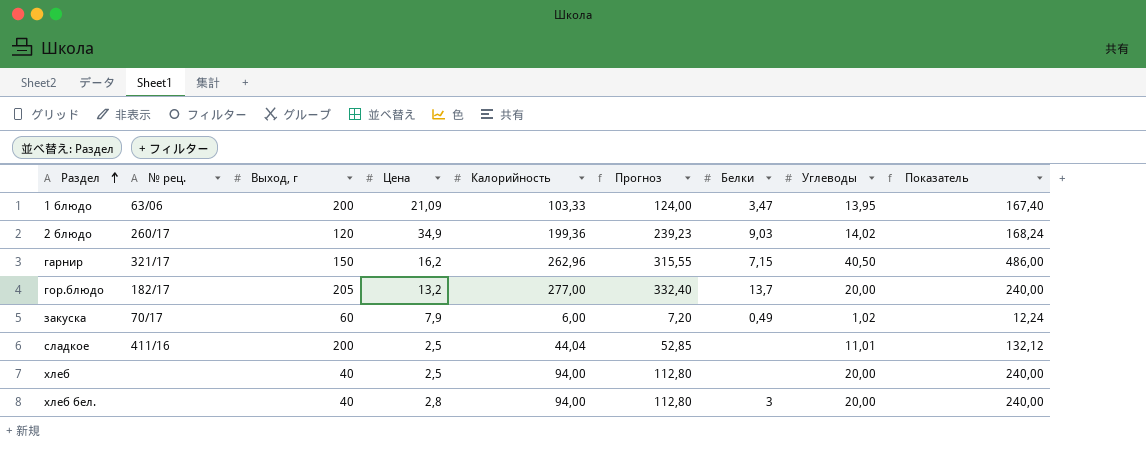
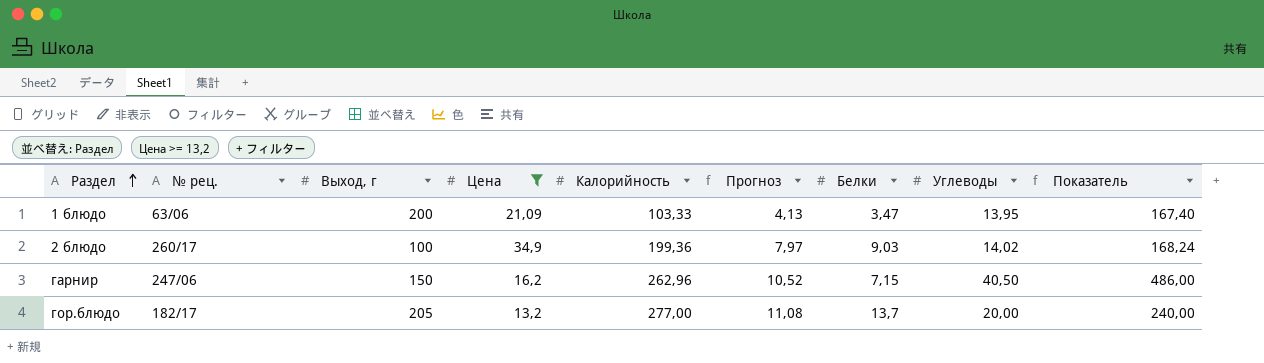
filter: none -> Цена >= 13,2
column Прогноз | formula: [Калорийность] * 1,2 -> [Калорийность] * 0,04
2 блюдо | Выход, г: 120 -> 100
гарнир | № рец.: 321/17 -> 247/06

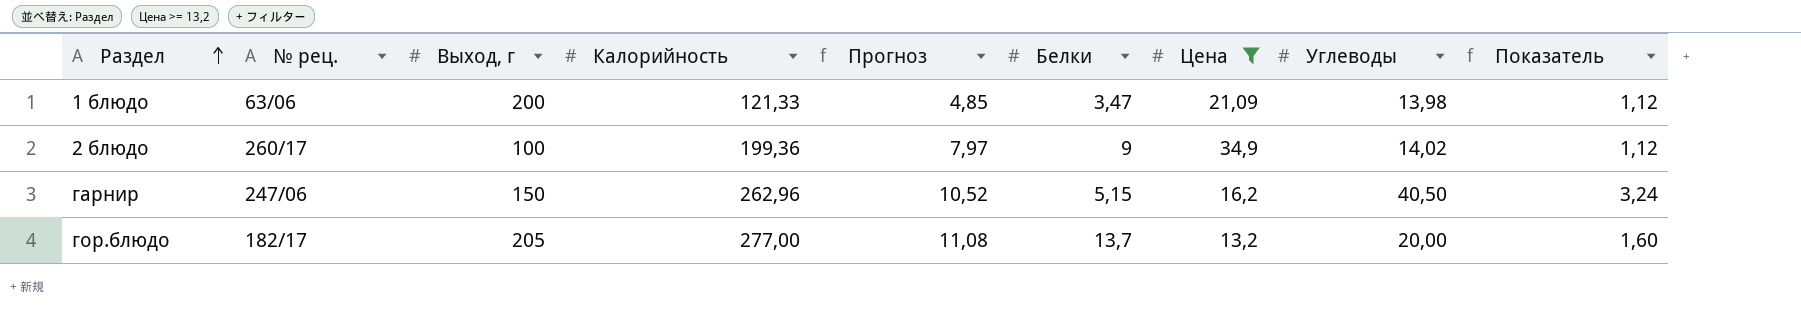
column Цена | position: 4 -> 7
column Показатель | formula: [Углеводы] * 12 -> [Углеводы] * 0,08
1 блюдо | Калорийность: 103,33 -> 121,33
1 блюдо | Прогноз: 4,13 -> 4,85
1 блюдо | Углеводы: 13,95 -> 13,98
2 блюдо | Белки: 9,03 -> 9
гарнир | Белки: 7,15 -> 5,15

